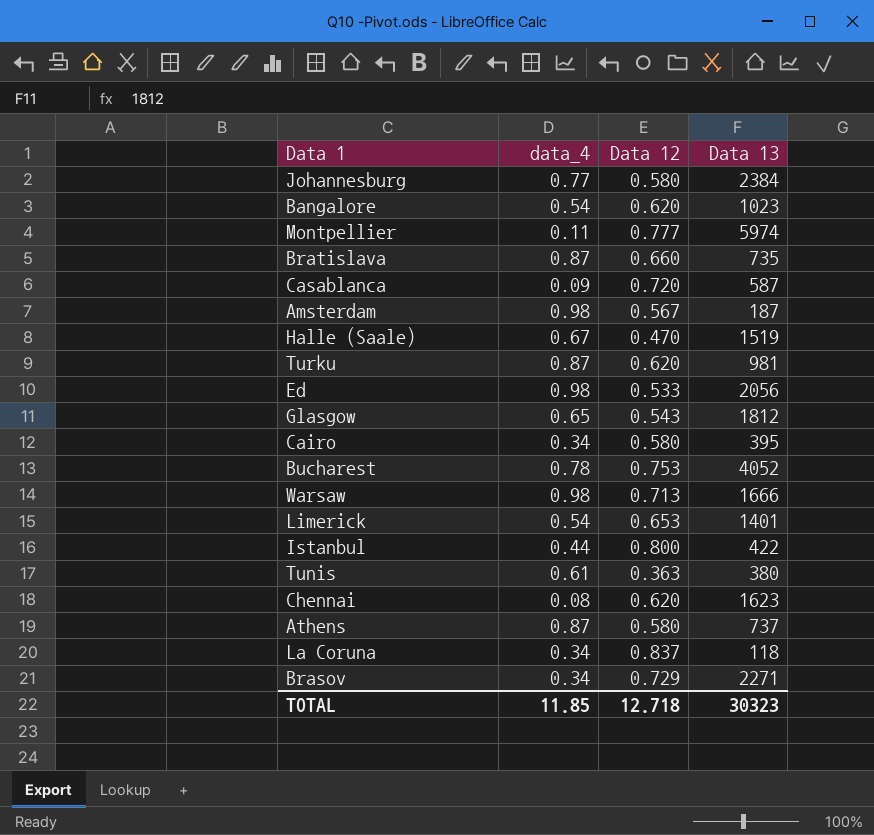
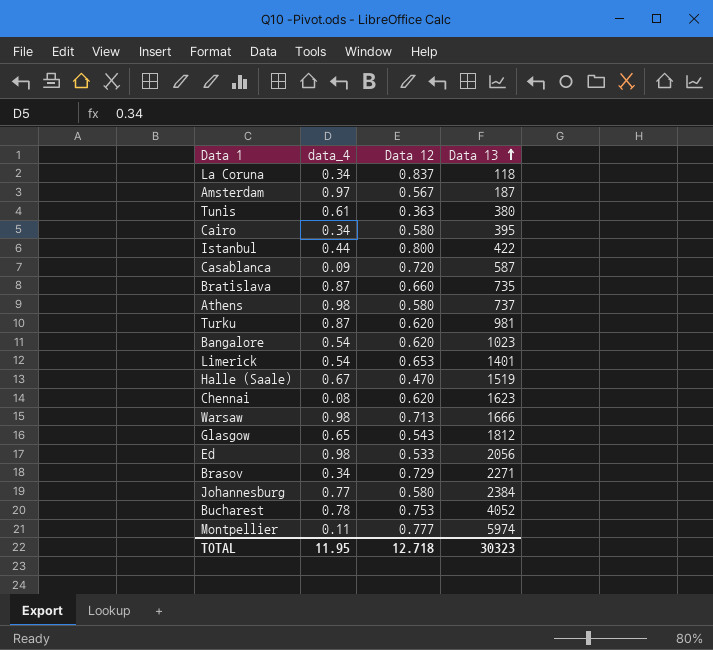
row order: none -> Data 13 ascending
Amsterdam | data_4: 0.98 -> 0.97
Athens | data_4: 0.87 -> 0.98
TOTAL | data_4: 11.85 -> 11.95

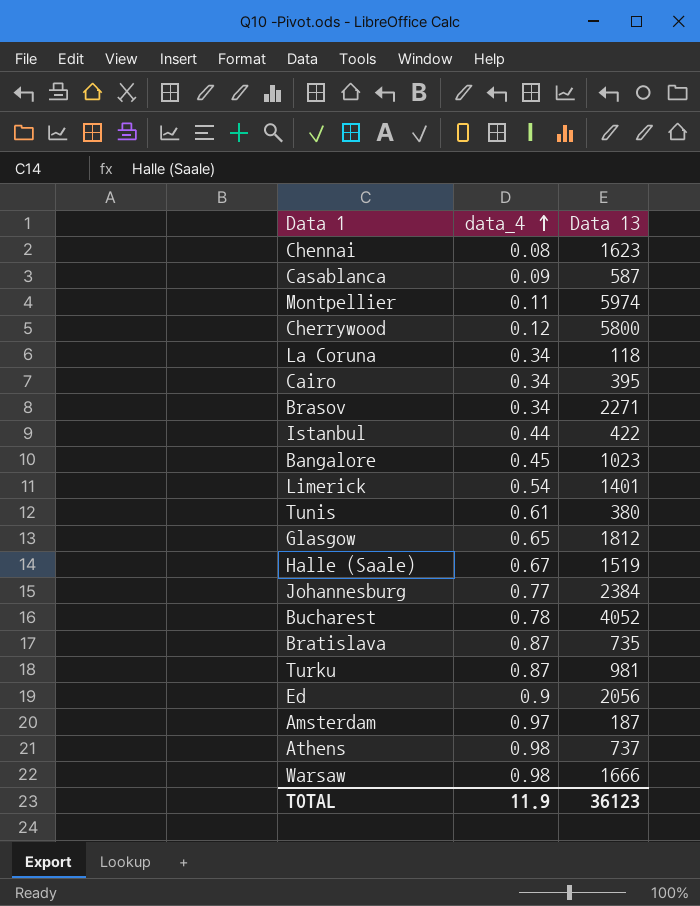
row order: Data 13 ascending -> data_4 ascending
column Data 12 | position: 3 -> none
row Cherrywood: none -> 0.12 | 5800
Bangalore | data_4: 0.54 -> 0.45
Ed | data_4: 0.98 -> 0.9
TOTAL | data_4: 11.95 -> 11.9
TOTAL | Data 13: 30323 -> 36123

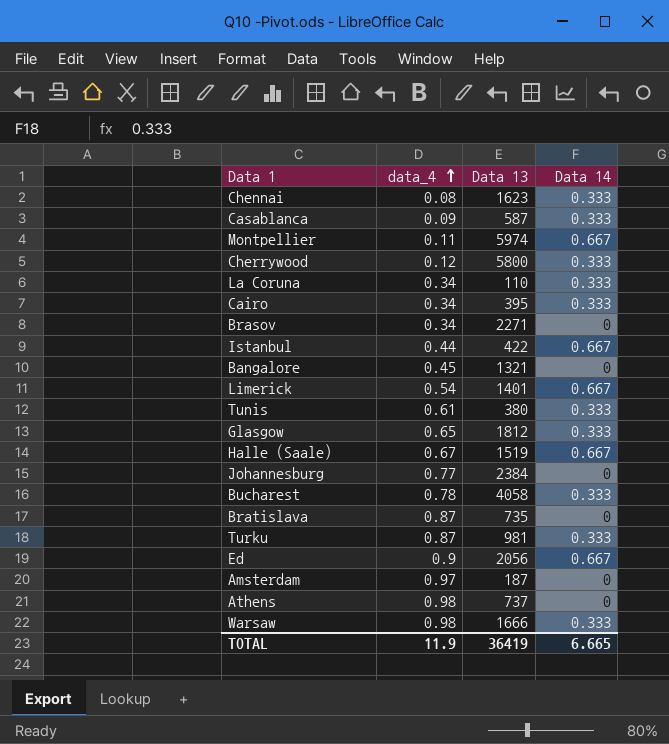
column Data 14 | position: none -> 4
La Coruna | Data 13: 118 -> 110
Bangalore | Data 13: 1023 -> 1321
Bucharest | Data 13: 4052 -> 4058
TOTAL | Data 13: 36123 -> 36419

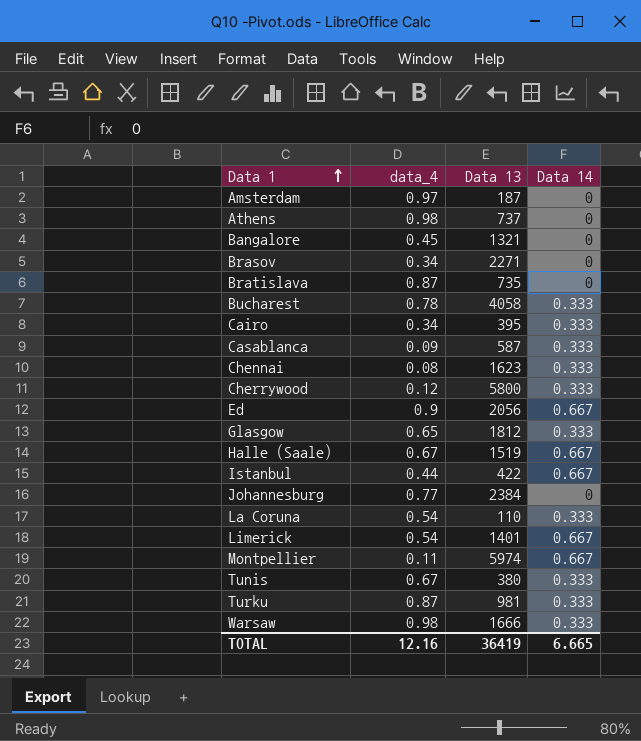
row order: data_4 ascending -> Data 1 ascending
La Coruna | data_4: 0.34 -> 0.54
Tunis | data_4: 0.61 -> 0.67
TOTAL | data_4: 11.9 -> 12.16

